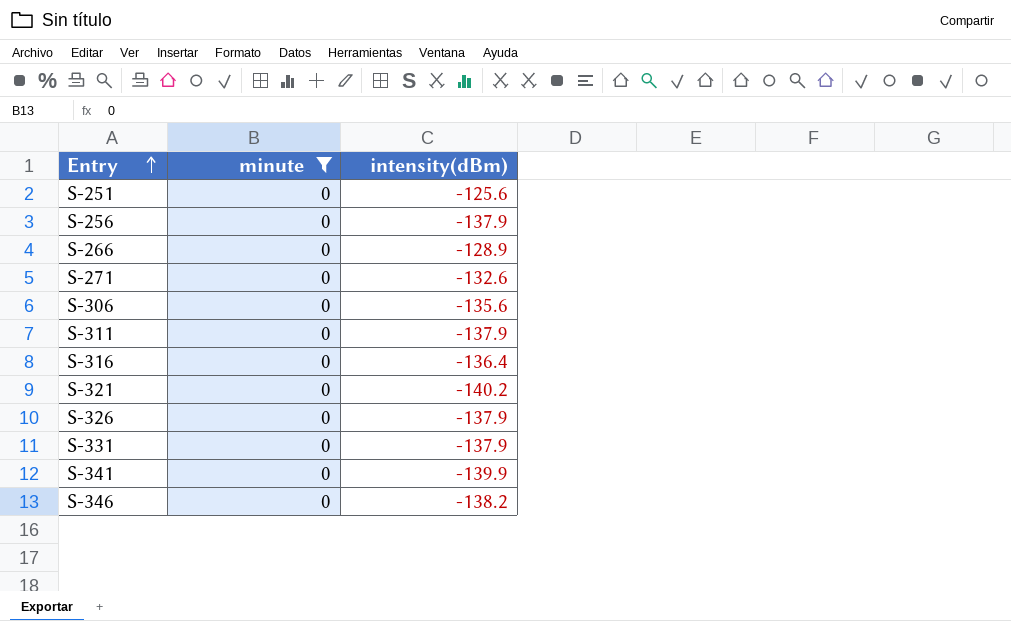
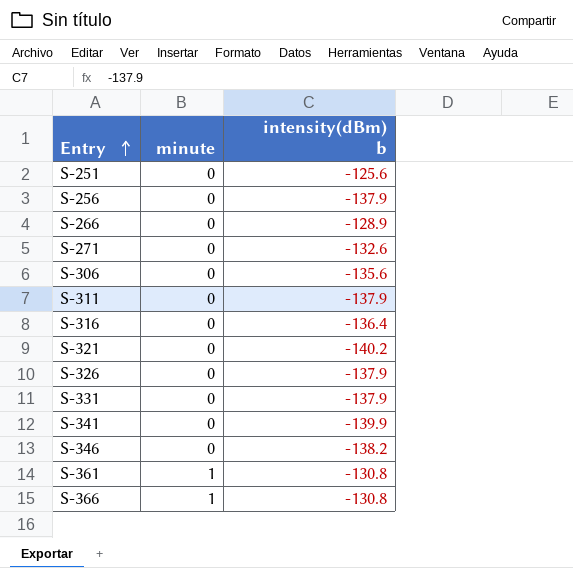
filter: minute = 0 -> none
column name: intensity(dBm) -> intensity(dBm) b

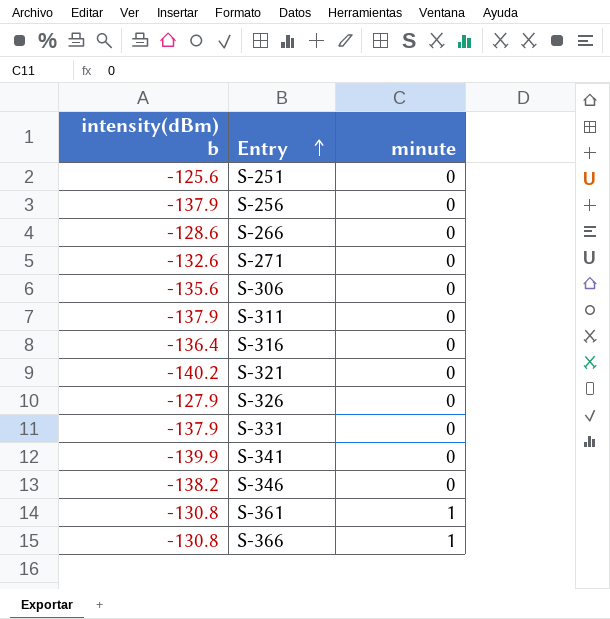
column intensity(dBm) b | position: 3 -> 1
S-266 | intensity(dBm) b: -128.9 -> -128.6
S-326 | intensity(dBm) b: -137.9 -> -127.9

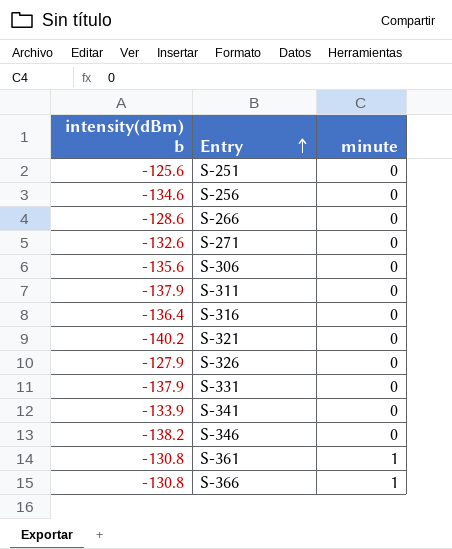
S-256 | intensity(dBm) b: -137.9 -> -134.6
S-341 | intensity(dBm) b: -139.9 -> -133.9

